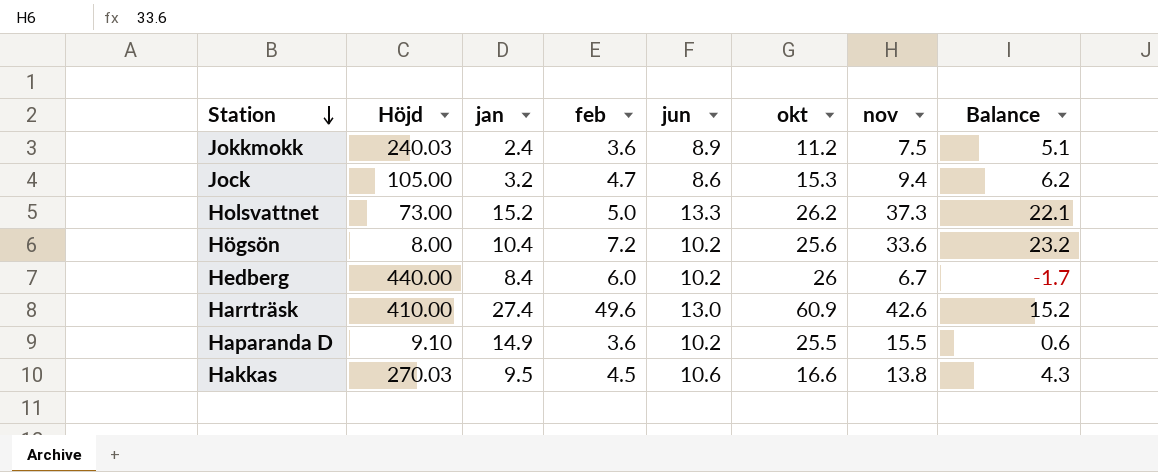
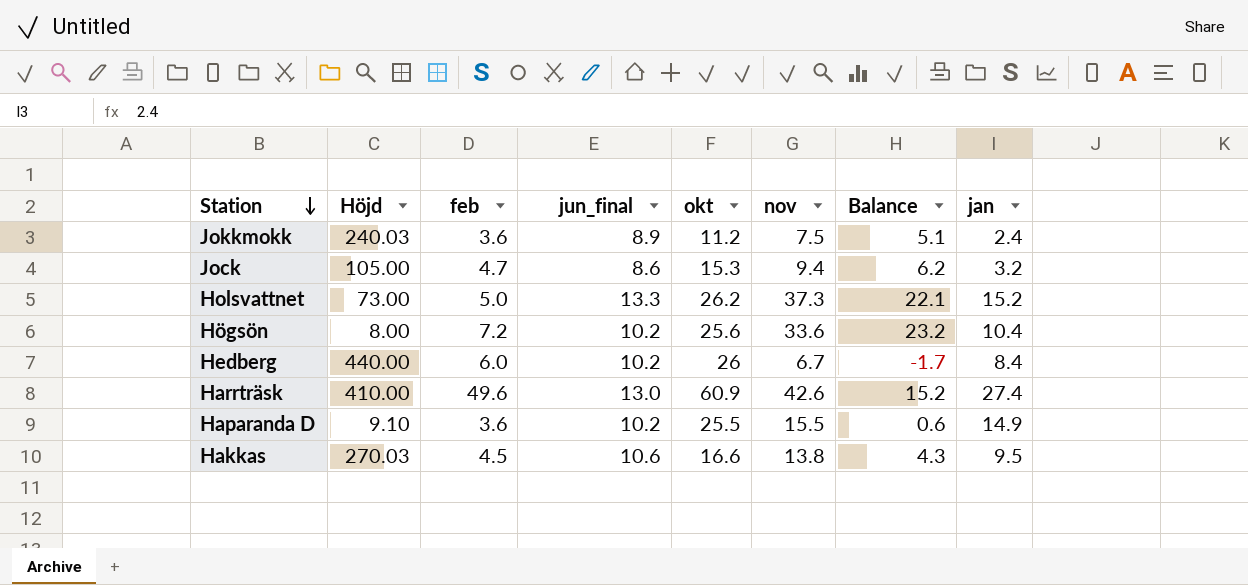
column name: jun -> jun_final
column jan | position: 3 -> 8

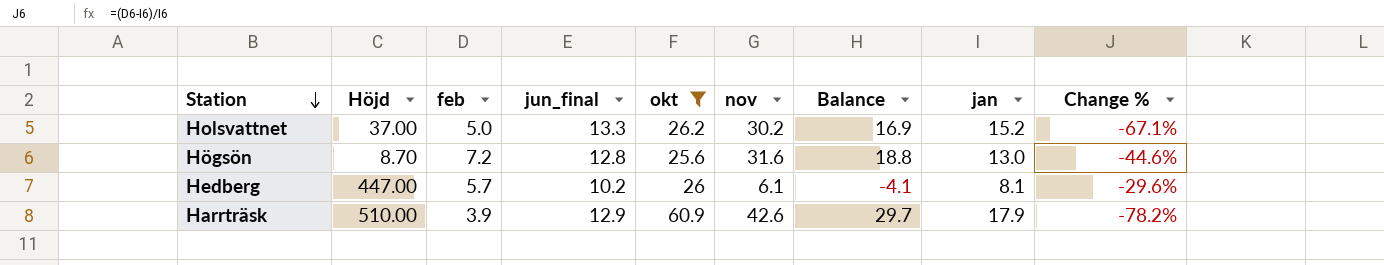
filter: none -> okt >= 25.6
column Balance | formula: [nov] - [jan] -> [nov] - [jun_final]
column Change % | formula: none -> ([feb] - [jan]) / [jan]
Holsvattnet | Höjd: 73.00 -> 37.00
Holsvattnet | nov: 37.3 -> 30.2
Högsön | Höjd: 8.00 -> 8.70
Högsön | jun_final: 10.2 -> 12.8
Högsön | nov: 33.6 -> 31.6
Högsön | jan: 10.4 -> 13.0
Hedberg | Höjd: 440.00 -> 447.00
Hedberg | feb: 6.0 -> 5.7
Hedberg | nov: 6.7 -> 6.1
Hedberg | jan: 8.4 -> 8.1
Harrträsk | Höjd: 410.00 -> 510.00
Harrträsk | feb: 49.6 -> 3.9
Harrträsk | jun_final: 13.0 -> 12.9
Harrträsk | jan: 27.4 -> 17.9

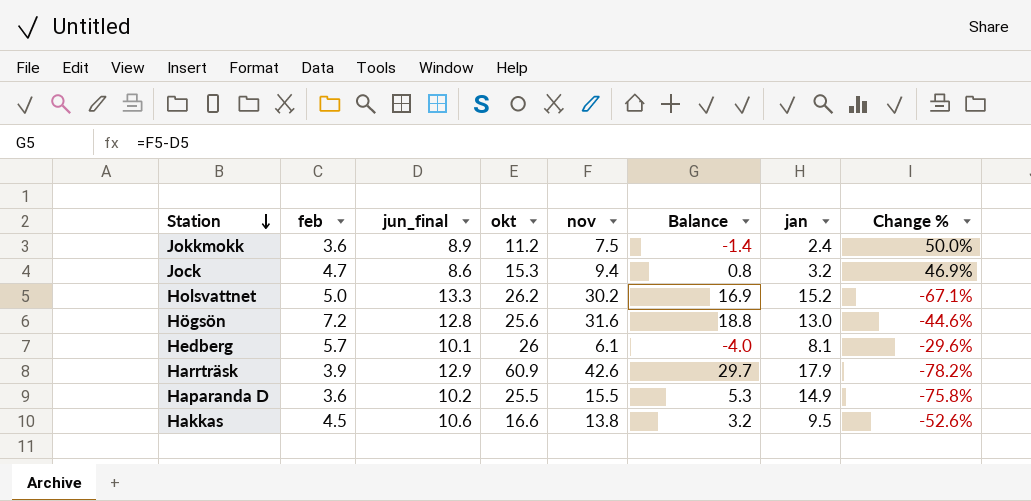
filter: okt >= 25.6 -> none
column Höjd | position: 2 -> none
Hedberg | jun_final: 10.2 -> 10.1
Hedberg | Balance: -4.1 -> -4.0

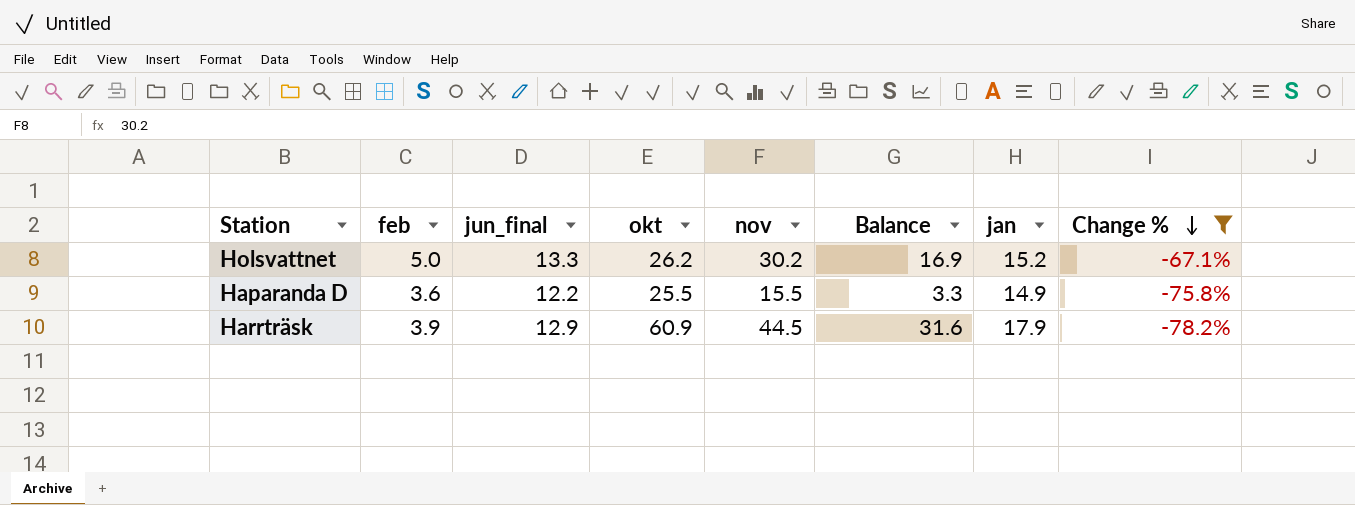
filter: none -> Change % <= -67.1%
row order: Station descending -> Change % descending
Haparanda D | jun_final: 10.2 -> 12.2
Haparanda D | Balance: 5.3 -> 3.3
Harrträsk | nov: 42.6 -> 44.5
Harrträsk | Balance: 29.7 -> 31.6

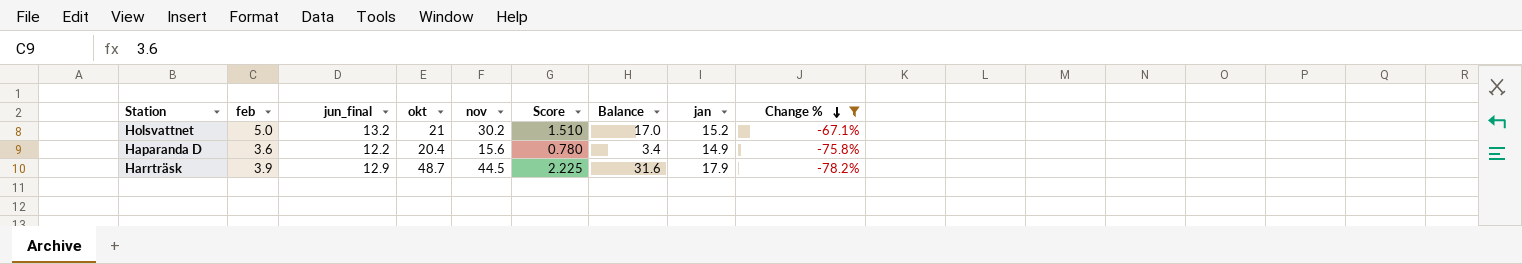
column Score | formula: none -> [nov] * 0.05
Holsvattnet | jun_final: 13.3 -> 13.2
Holsvattnet | okt: 26.2 -> 21
Holsvattnet | Balance: 16.9 -> 17.0
Haparanda D | okt: 25.5 -> 20.4
Haparanda D | nov: 15.5 -> 15.6
Haparanda D | Balance: 3.3 -> 3.4
Harrträsk | okt: 60.9 -> 48.7

